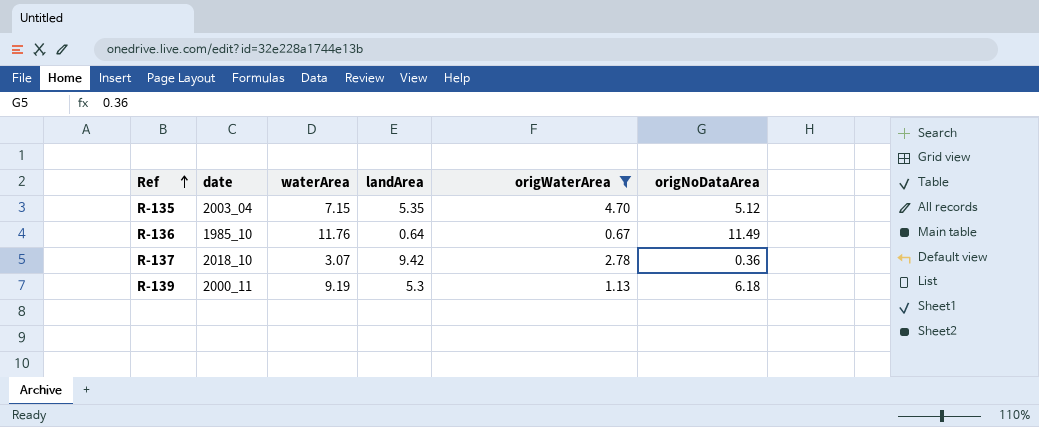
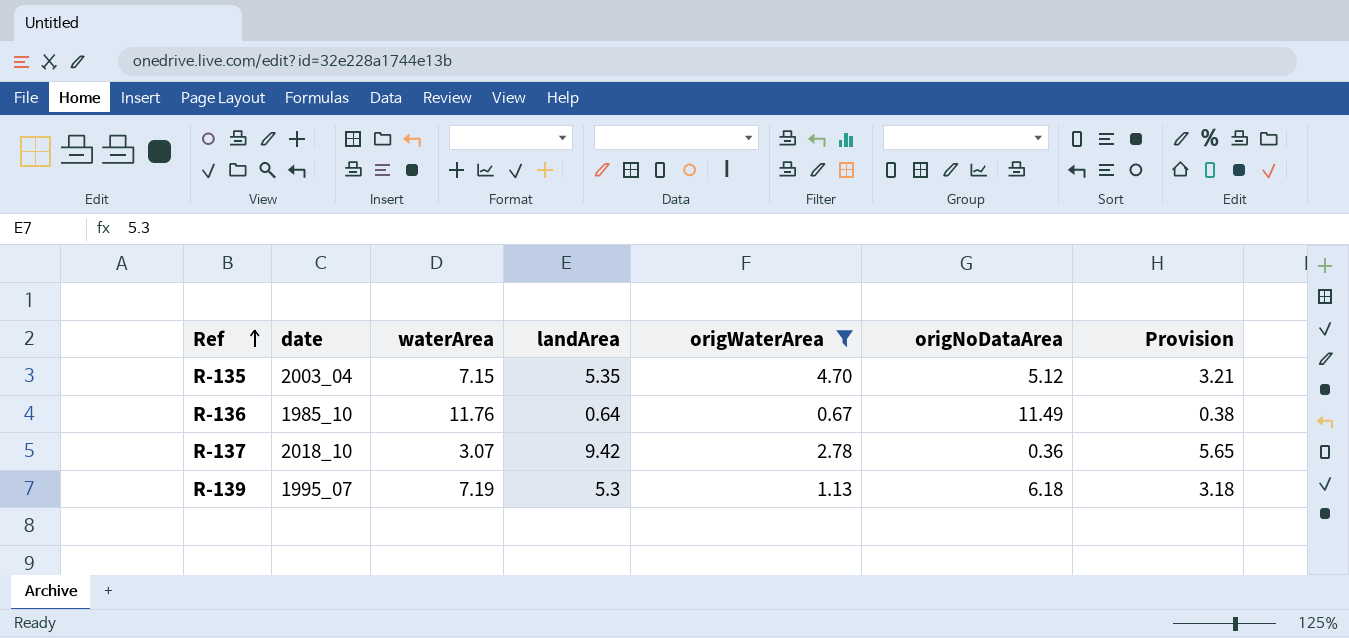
column Provision | formula: none -> [landArea] * 0.6
R-139 | date: 2000_11 -> 1995_07
R-139 | waterArea: 9.19 -> 7.19

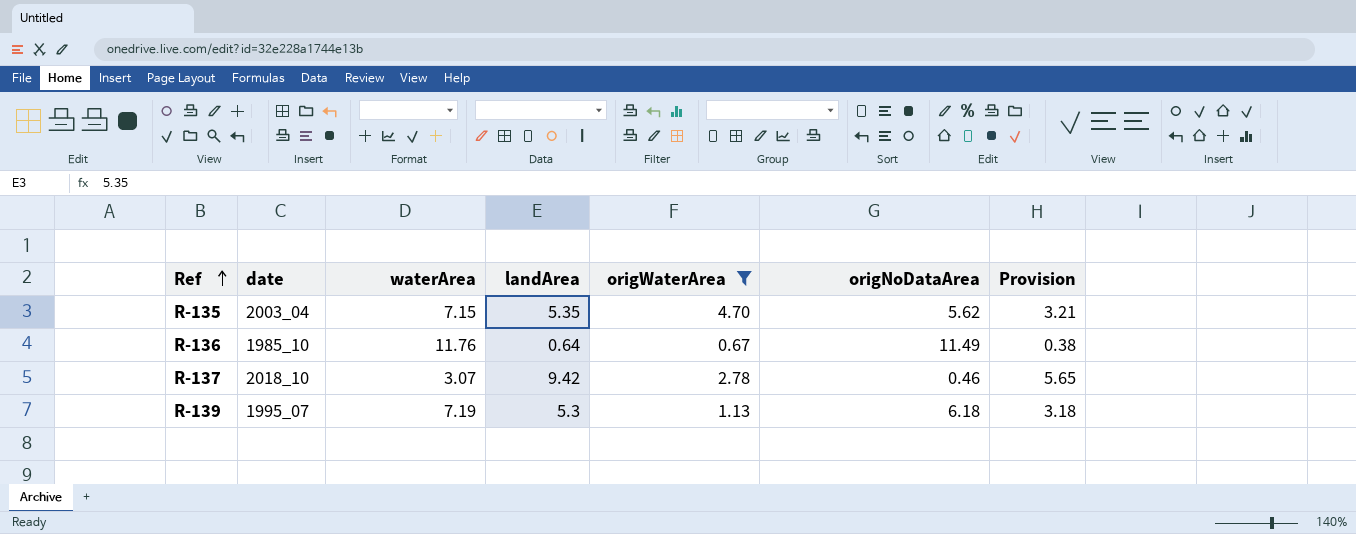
R-135 | origNoDataArea: 5.12 -> 5.62
R-137 | origNoDataArea: 0.36 -> 0.46

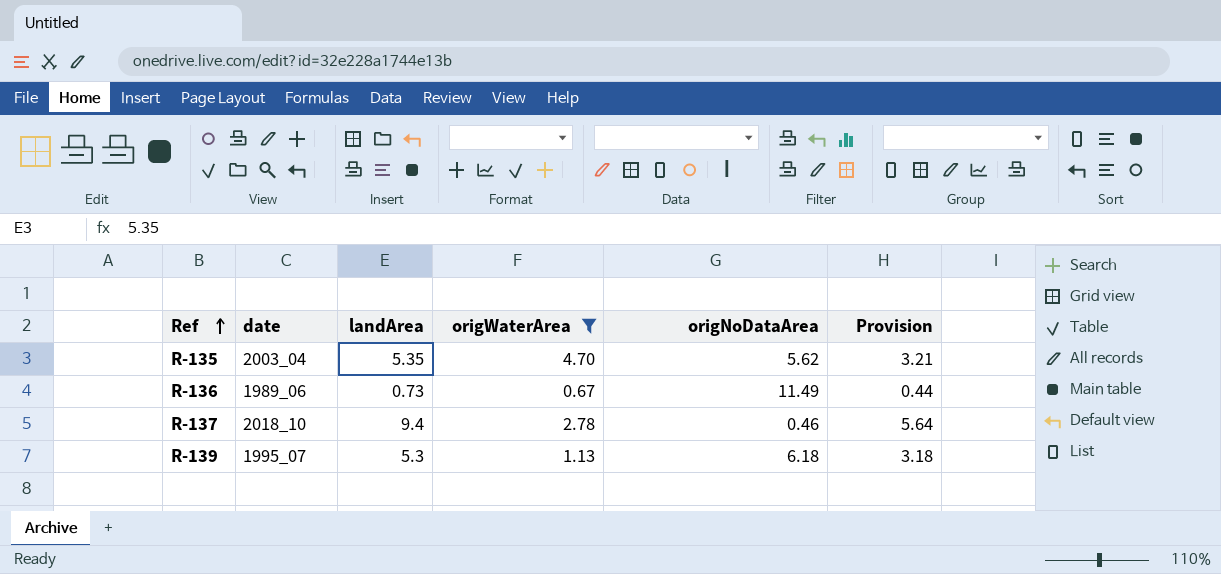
column waterArea | position: 3 -> none
R-136 | date: 1985_10 -> 1989_06
R-136 | landArea: 0.64 -> 0.73
R-136 | Provision: 0.38 -> 0.44
R-137 | landArea: 9.42 -> 9.4
R-137 | Provision: 5.65 -> 5.64

